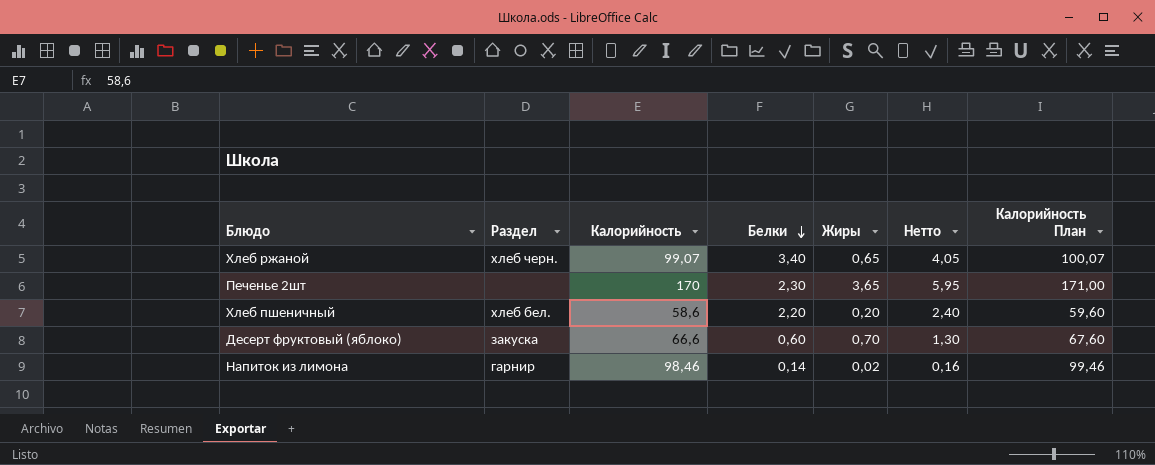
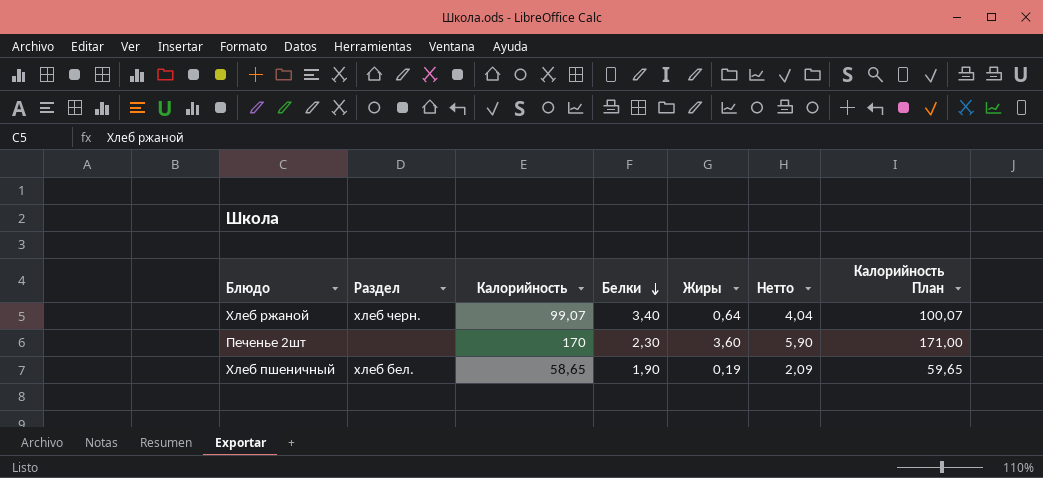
row Десерт фруктовый (яблоко): закуска | 66,6 | 0,60 | 0,70 | 1,30 | 67,60 -> none
row Напиток из лимона: гарнир | 98,46 | 0,14 | 0,02 | 0,16 | 99,46 -> none
Хлеб ржаной | Жиры: 0,65 -> 0,64
Хлеб ржаной | Нетто: 4,05 -> 4,04
Печенье 2шт | Жиры: 3,65 -> 3,60
Печенье 2шт | Нетто: 5,95 -> 5,90
Хлеб пшеничный | Калорийность: 58,6 -> 58,65
Хлеб пшеничный | Белки: 2,20 -> 1,90
Хлеб пшеничный | Жиры: 0,20 -> 0,19
Хлеб пшеничный | Нетто: 2,40 -> 2,09
Хлеб пшеничный | Калорийность План: 59,60 -> 59,65

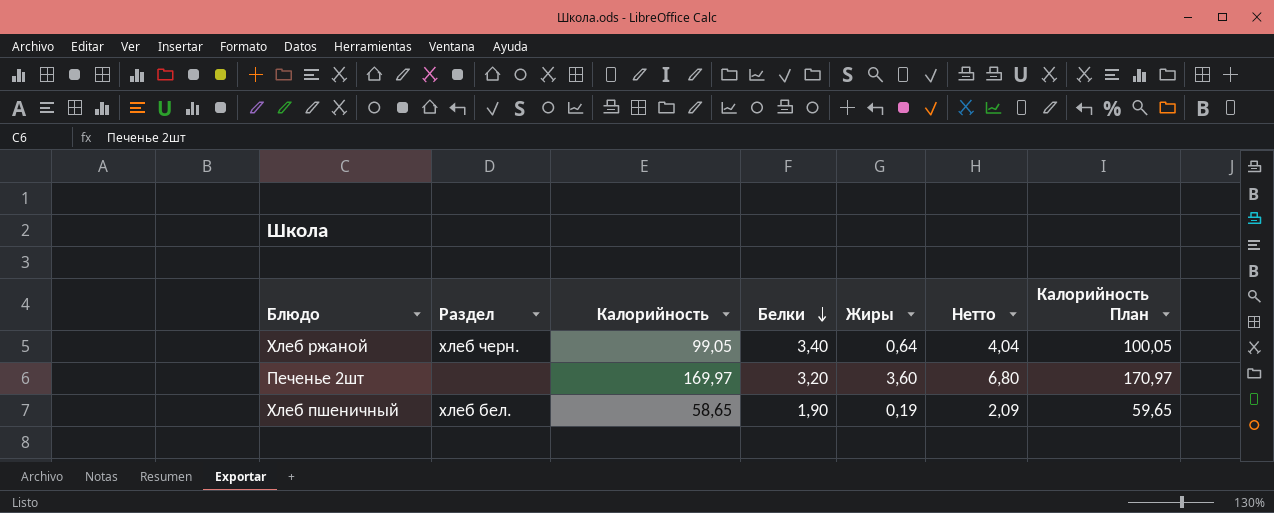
Хлеб ржаной | Калорийность: 99,07 -> 99,05
Хлеб ржаной | Калорийность План: 100,07 -> 100,05
Печенье 2шт | Калорийность: 170 -> 169,97
Печенье 2шт | Белки: 2,30 -> 3,20
Печенье 2шт | Нетто: 5,90 -> 6,80
Печенье 2шт | Калорийность План: 171,00 -> 170,97

